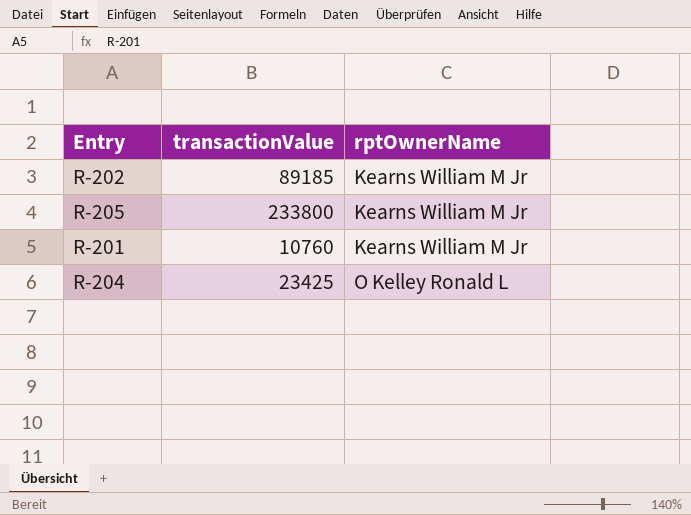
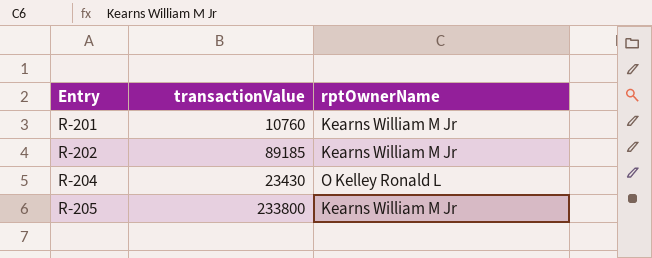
row order: rptOwnerName ascending -> Entry ascending
R-204 | transactionValue: 23425 -> 23430

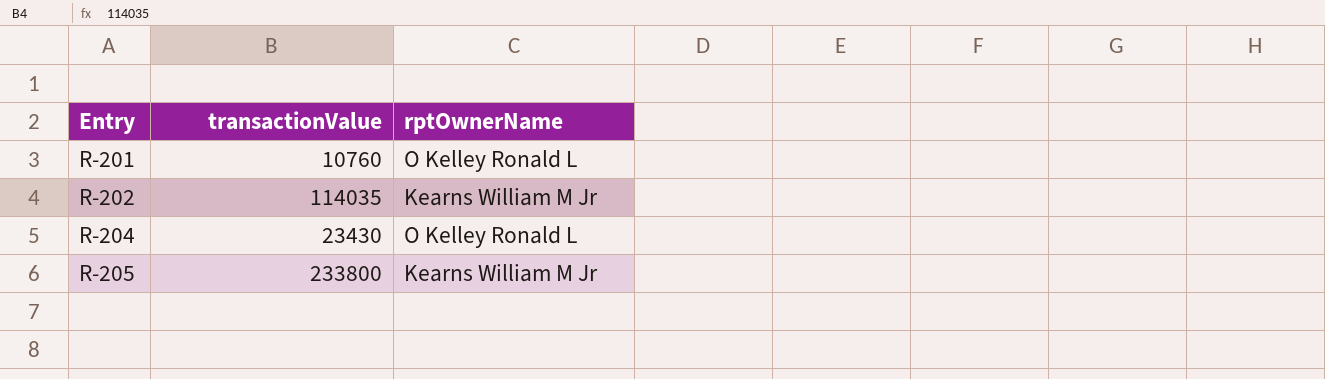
R-201 | rptOwnerName: Kearns William M Jr -> O Kelley Ronald L
R-202 | transactionValue: 89185 -> 114035

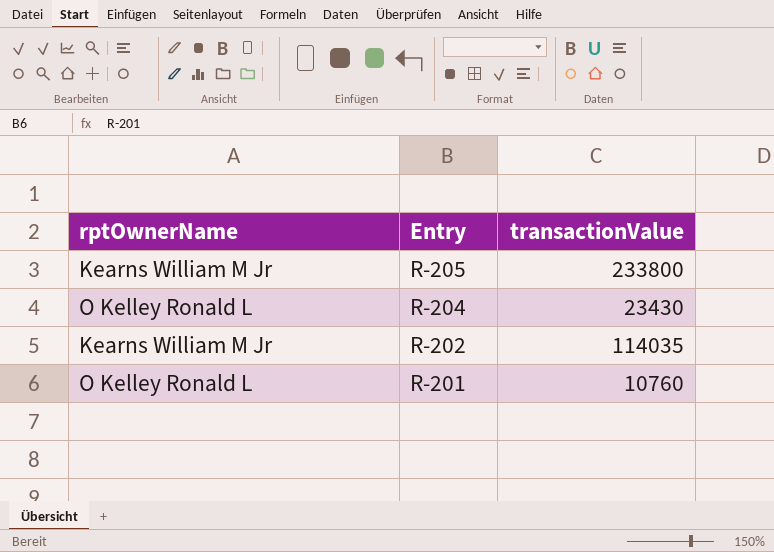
row order: Entry ascending -> Entry descending
column rptOwnerName | position: 3 -> 1

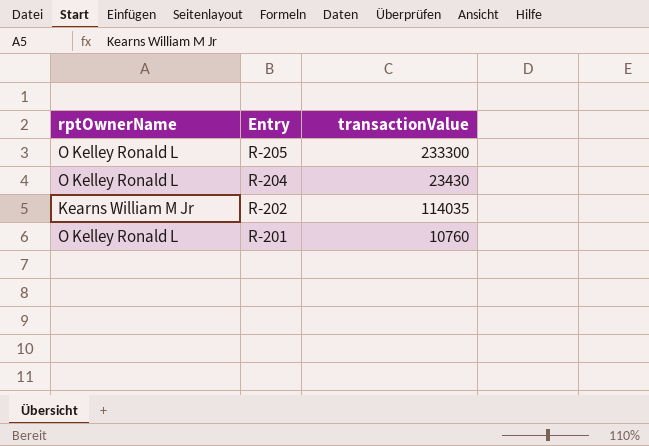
R-205 | rptOwnerName: Kearns William M Jr -> O Kelley Ronald L
R-205 | transactionValue: 233800 -> 233300

